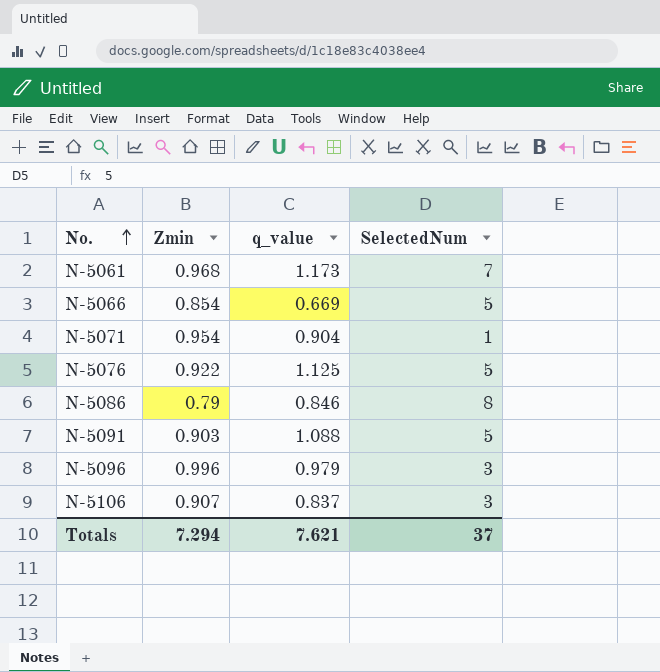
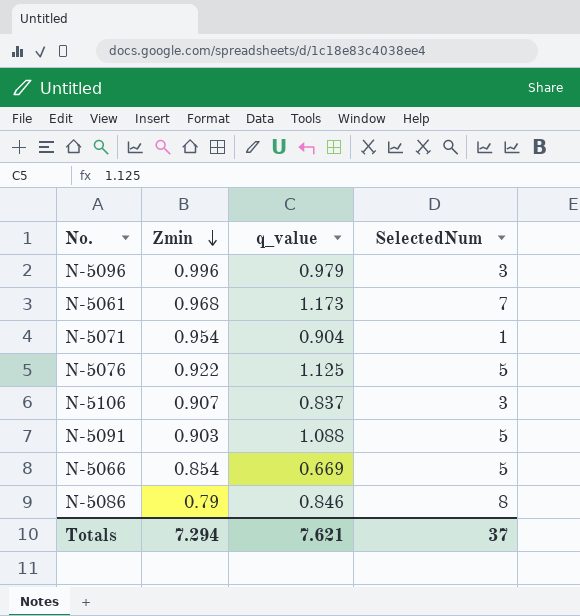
row order: No. ascending -> Zmin descending

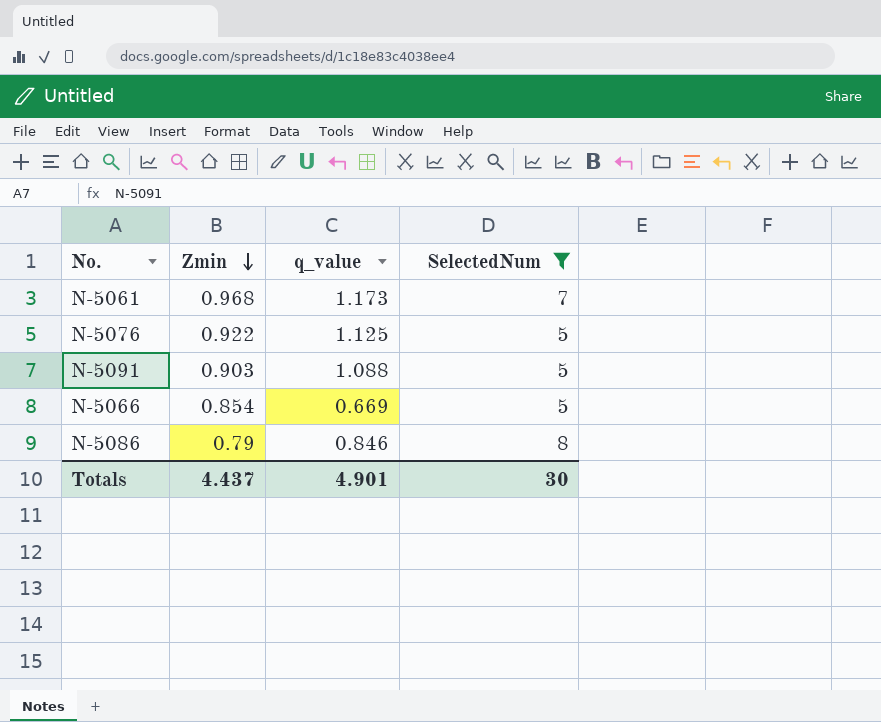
filter: none -> SelectedNum >= 5
Totals | Zmin: 7.294 -> 4.437
Totals | q_value: 7.621 -> 4.901
Totals | SelectedNum: 37 -> 30

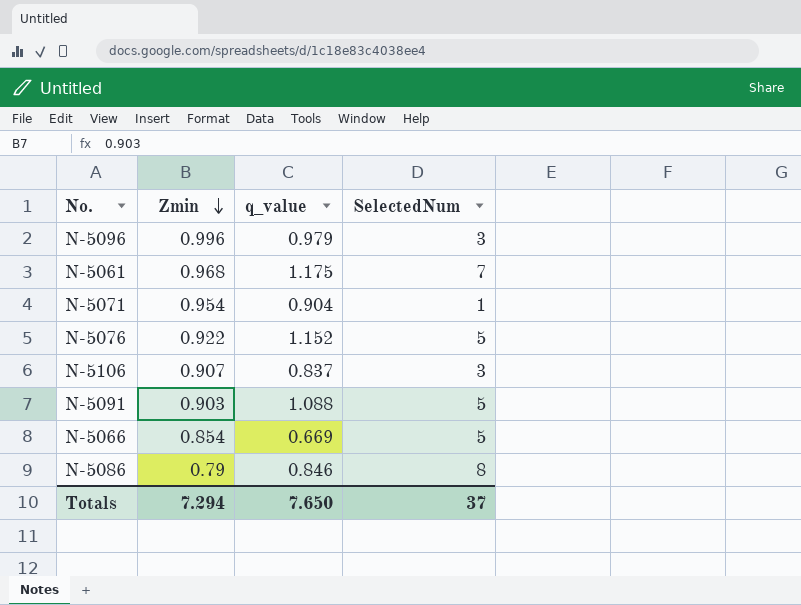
filter: SelectedNum >= 5 -> none
N-5061 | q_value: 1.173 -> 1.175
N-5076 | q_value: 1.125 -> 1.152
Totals | Zmin: 4.437 -> 7.294
Totals | q_value: 4.901 -> 7.650
Totals | SelectedNum: 30 -> 37

